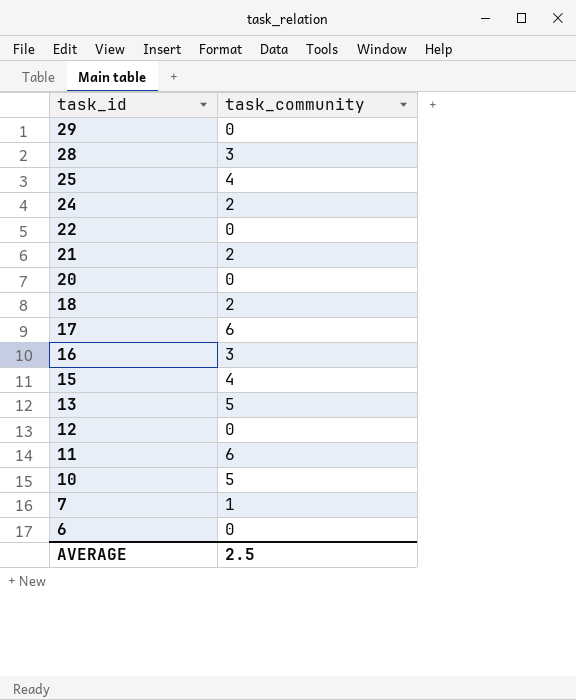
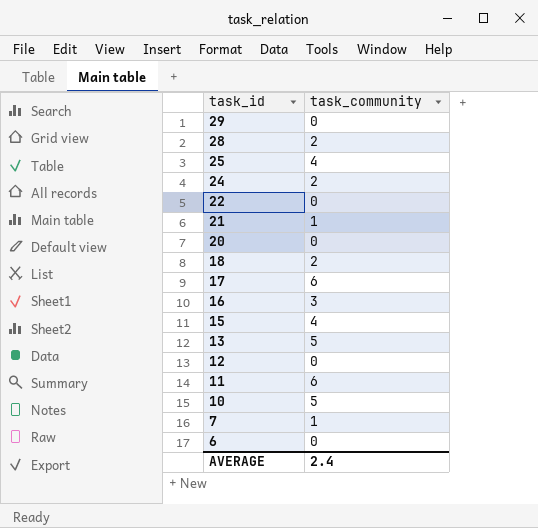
28 | task_community: 3 -> 2
21 | task_community: 2 -> 1
AVERAGE | task_community: 2.5 -> 2.4

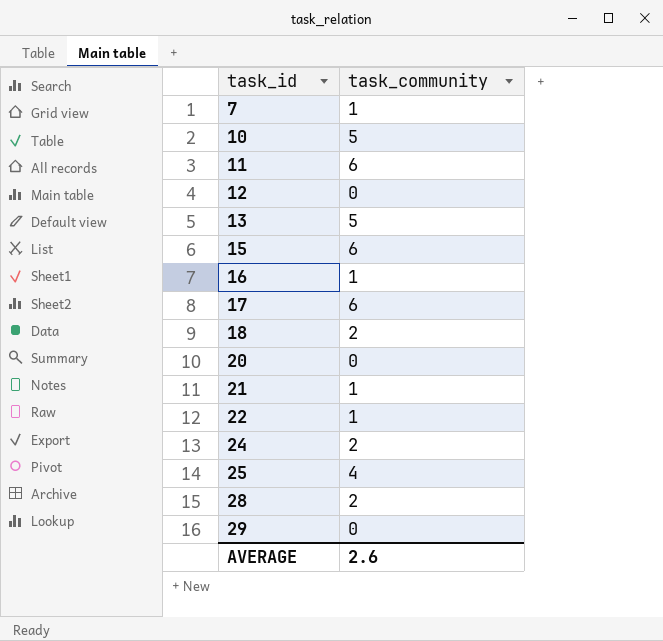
row order: task_id descending -> task_id ascending
row 6: 0 -> none
15 | task_community: 4 -> 6
16 | task_community: 3 -> 1
22 | task_community: 0 -> 1
AVERAGE | task_community: 2.4 -> 2.6

